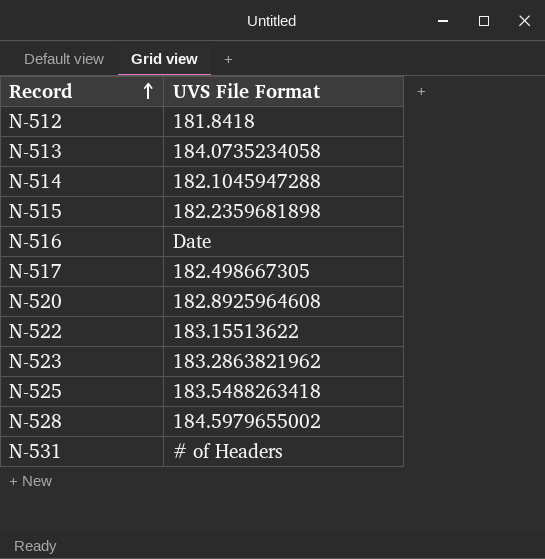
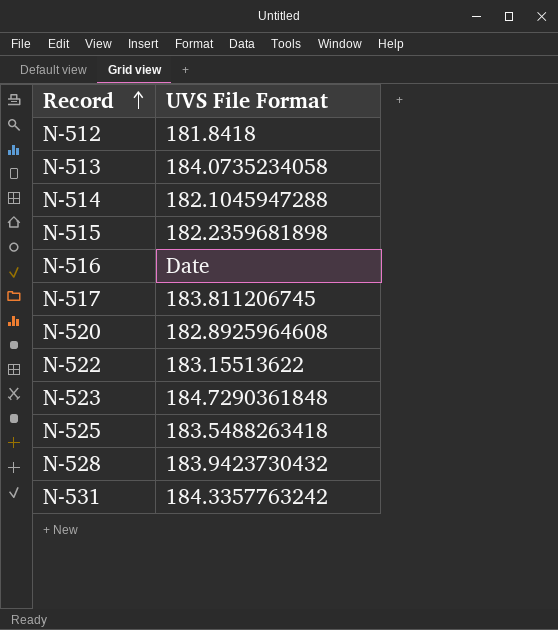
N-517 | UVS File Format: 182.498667305 -> 183.811206745
N-523 | UVS File Format: 183.2863821962 -> 184.7290361848
N-528 | UVS File Format: 184.5979655002 -> 183.9423730432
N-531 | UVS File Format: # of Headers -> 184.3357763242

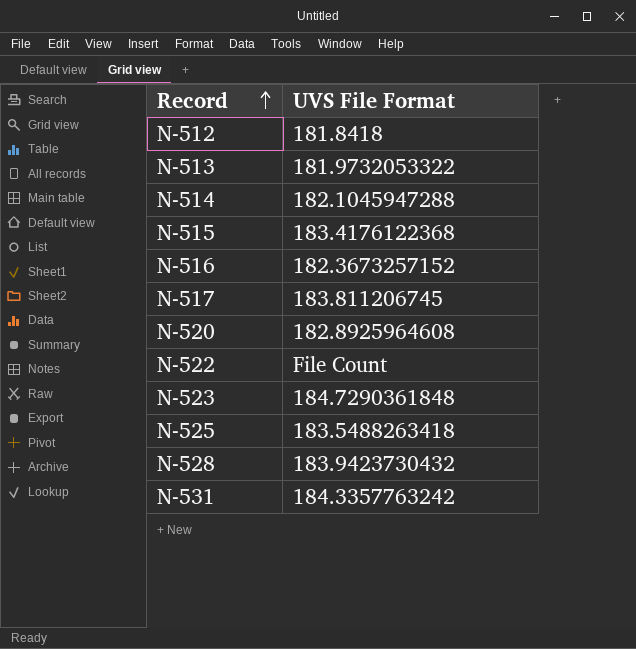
N-513 | UVS File Format: 184.0735234058 -> 181.9732053322
N-515 | UVS File Format: 182.2359681898 -> 183.4176122368
N-516 | UVS File Format: Date -> 182.3673257152
N-522 | UVS File Format: 183.15513622 -> File Count

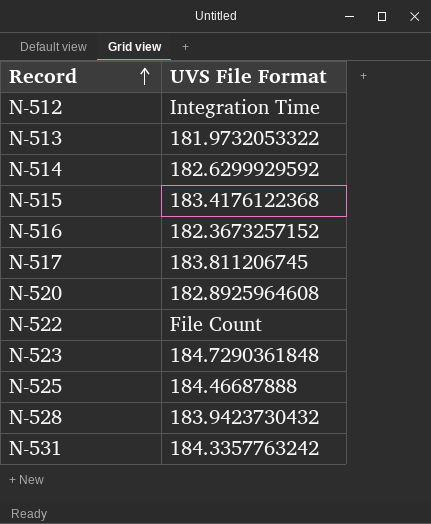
N-512 | UVS File Format: 181.8418 -> Integration Time
N-514 | UVS File Format: 182.1045947288 -> 182.6299929592
N-525 | UVS File Format: 183.5488263418 -> 184.46687888

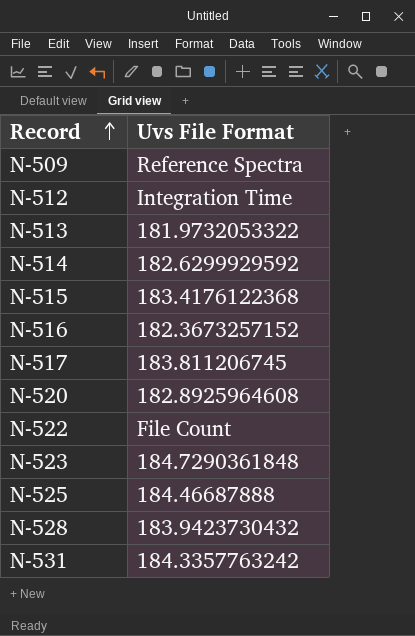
column name: UVS File Format -> Uvs File Format
row N-509: none -> Reference Spectra

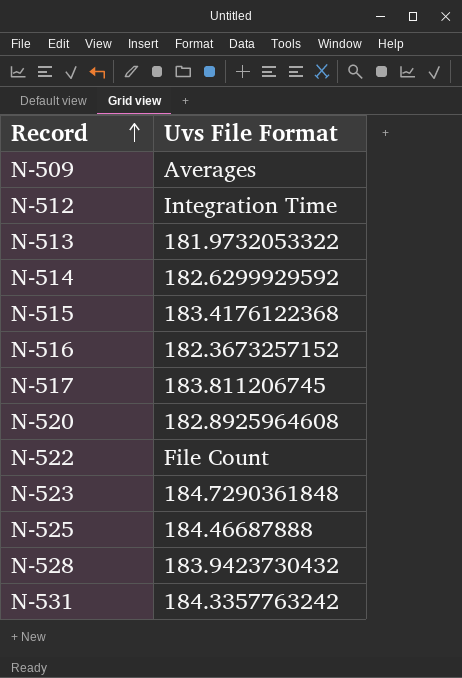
N-509 | Uvs File Format: Reference Spectra -> Averages

